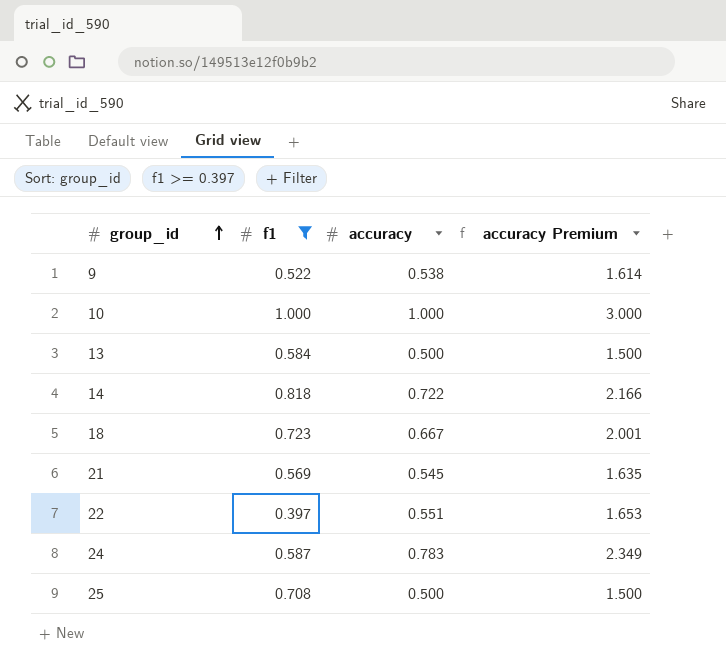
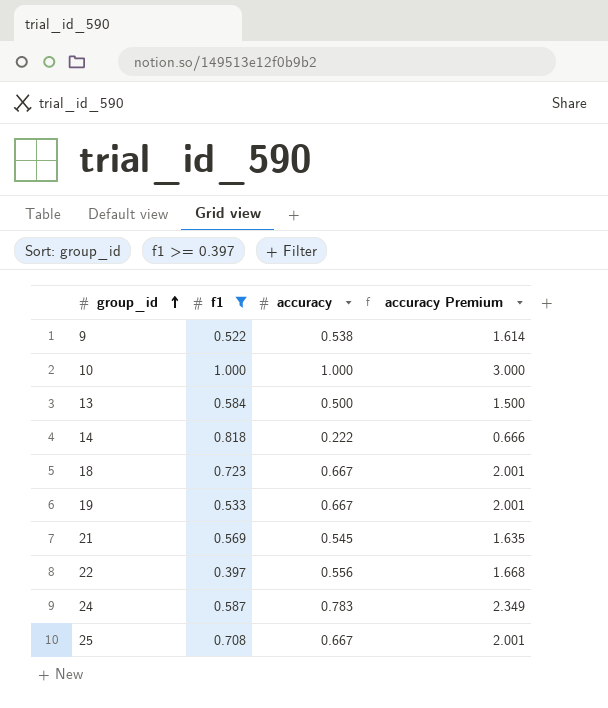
14 | accuracy: 0.722 -> 0.222
14 | accuracy Premium: 2.166 -> 0.666
row 19: none -> 0.533 | 0.667 | 2.001
22 | accuracy: 0.551 -> 0.556
22 | accuracy Premium: 1.653 -> 1.668
25 | accuracy: 0.500 -> 0.667
25 | accuracy Premium: 1.500 -> 2.001

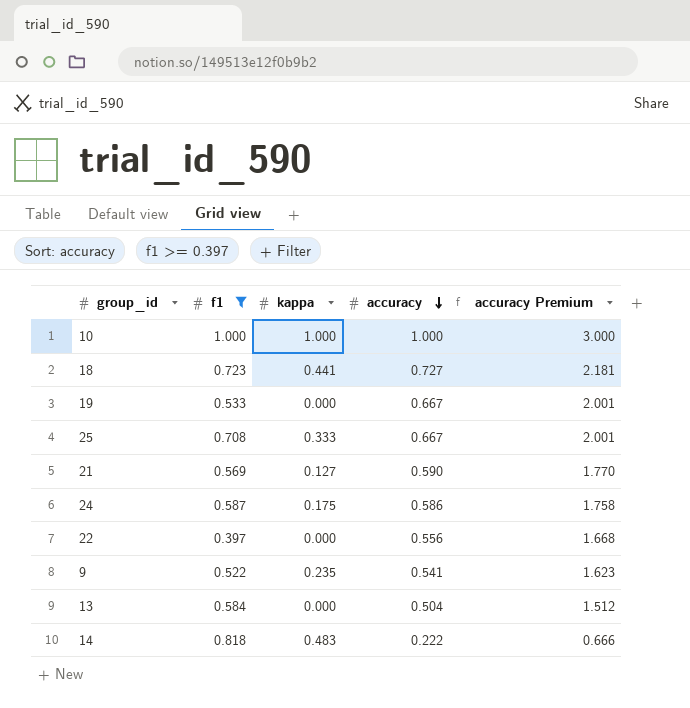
row order: group_id ascending -> accuracy descending
column kappa | position: none -> 3
18 | accuracy: 0.667 -> 0.727
18 | accuracy Premium: 2.001 -> 2.181
21 | accuracy: 0.545 -> 0.590
21 | accuracy Premium: 1.635 -> 1.770
24 | accuracy: 0.783 -> 0.586
24 | accuracy Premium: 2.349 -> 1.758
9 | accuracy: 0.538 -> 0.541
9 | accuracy Premium: 1.614 -> 1.623
13 | accuracy: 0.500 -> 0.504
13 | accuracy Premium: 1.500 -> 1.512

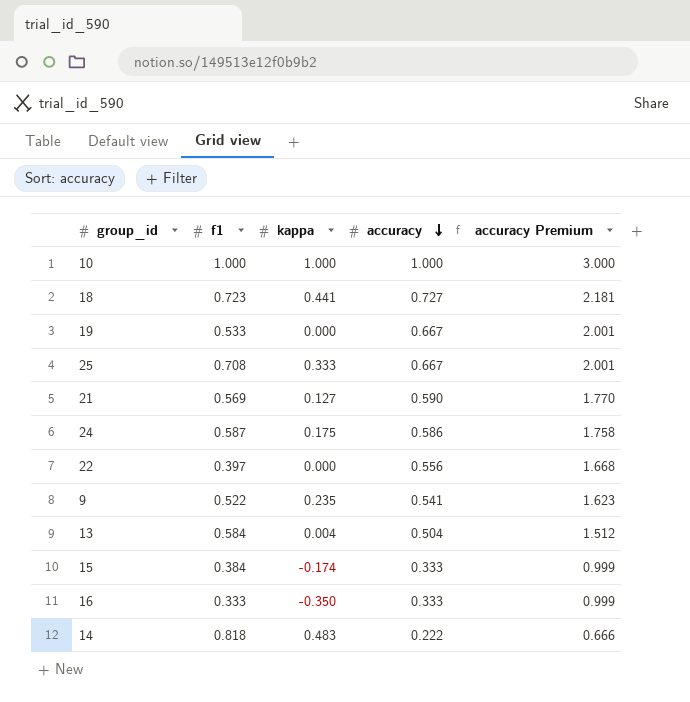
filter: f1 >= 0.397 -> none
13 | kappa: 0.000 -> 0.004

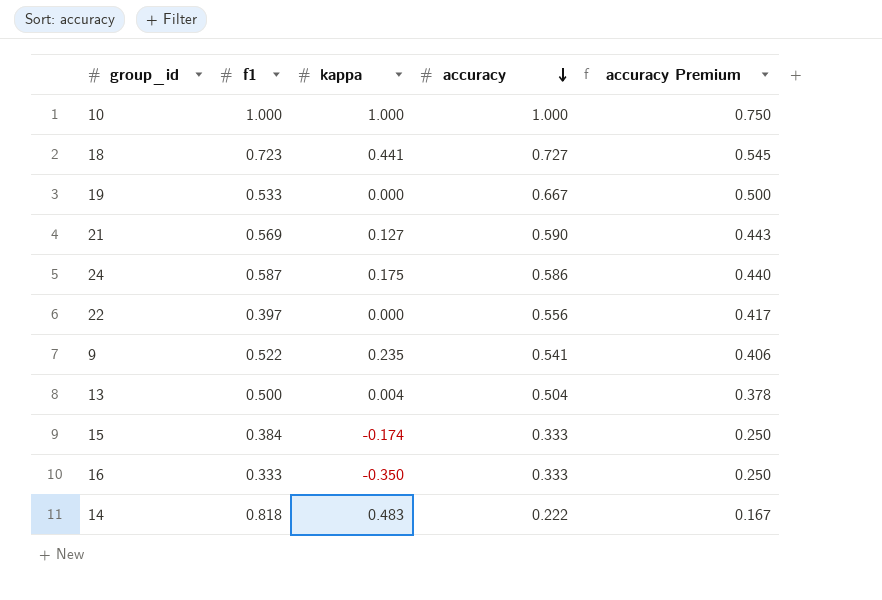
column accuracy Premium | formula: [accuracy] * 3 -> [accuracy] * 0.75
row 25: 0.708 | 0.333 | 0.667 | 2.001 -> none
13 | f1: 0.584 -> 0.500

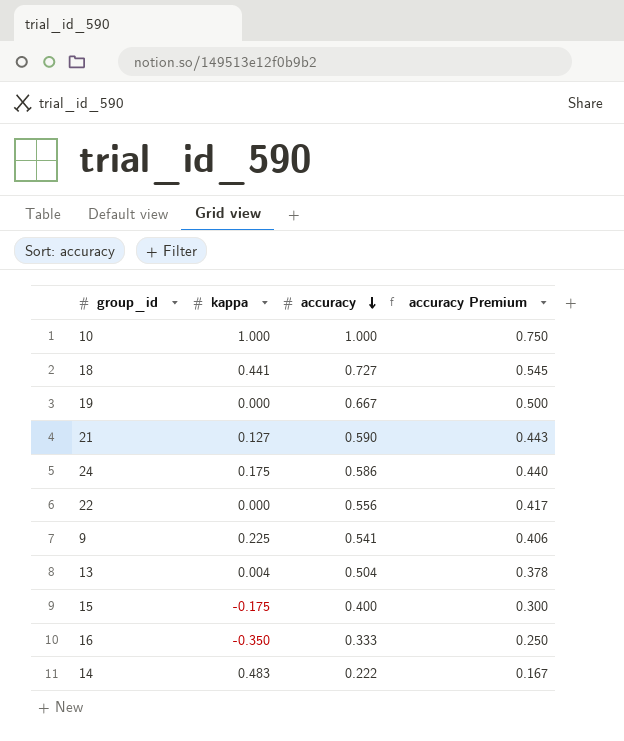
column f1 | position: 2 -> none
9 | kappa: 0.235 -> 0.225
15 | kappa: -0.174 -> -0.175
15 | accuracy: 0.333 -> 0.400
15 | accuracy Premium: 0.250 -> 0.300

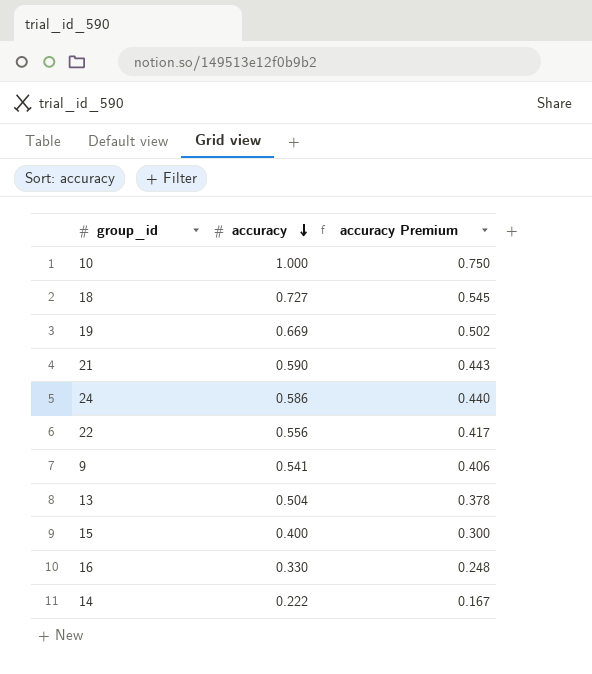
column kappa | position: 2 -> none
19 | accuracy: 0.667 -> 0.669
19 | accuracy Premium: 0.500 -> 0.502
16 | accuracy: 0.333 -> 0.330
16 | accuracy Premium: 0.250 -> 0.248

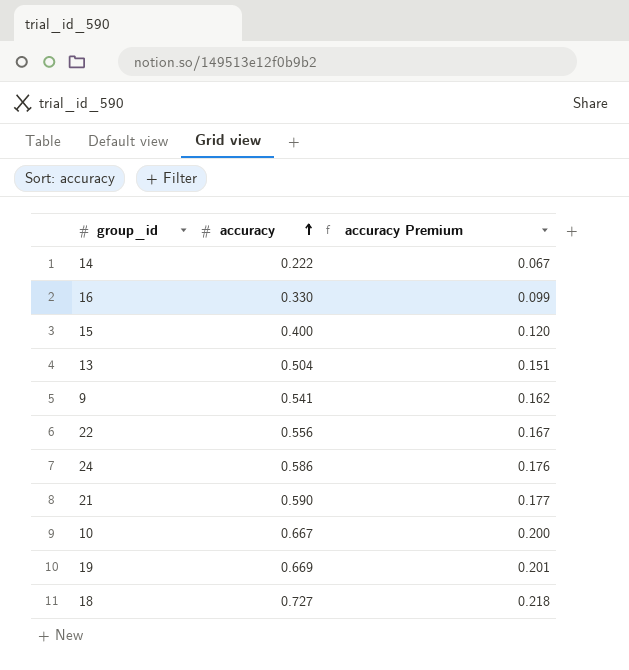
row order: accuracy descending -> accuracy ascending
column accuracy Premium | formula: [accuracy] * 0.75 -> [accuracy] * 0.3
10 | accuracy: 1.000 -> 0.667

